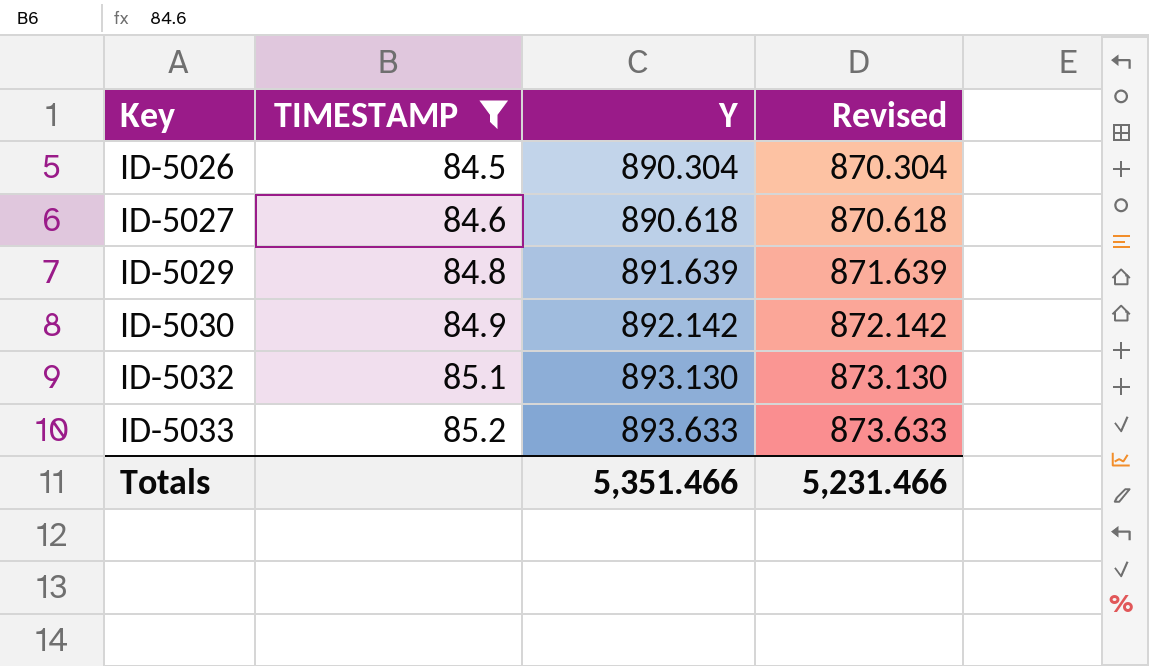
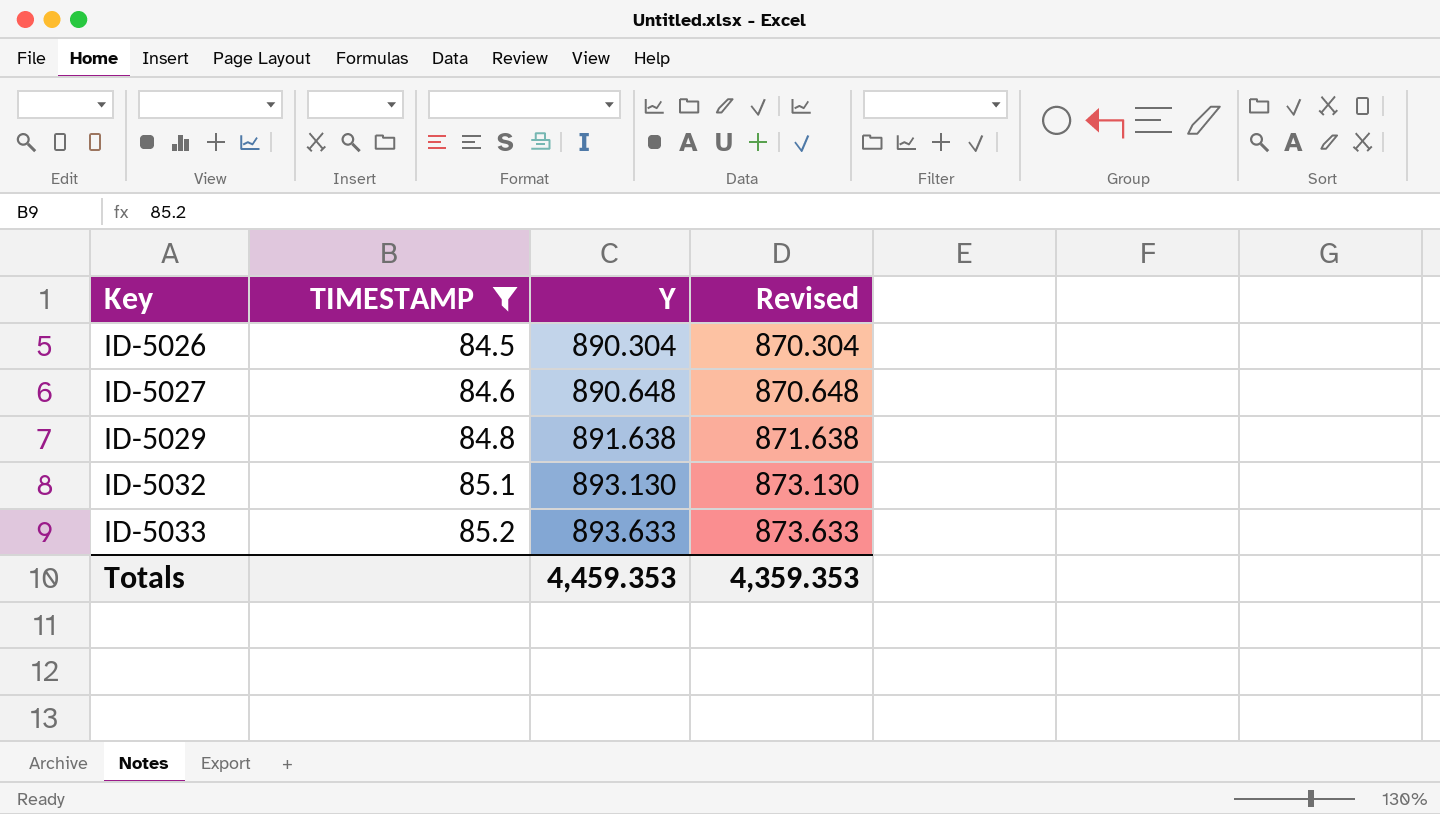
row ID-5030: 84.9 | 892.142 | 872.142 -> none
ID-5027 | Y: 890.618 -> 890.648
ID-5027 | Revised: 870.618 -> 870.648
ID-5029 | Y: 891.639 -> 891.638
ID-5029 | Revised: 871.639 -> 871.638
Totals | Y: 5,351.466 -> 4,459.353
Totals | Revised: 5,231.466 -> 4,359.353

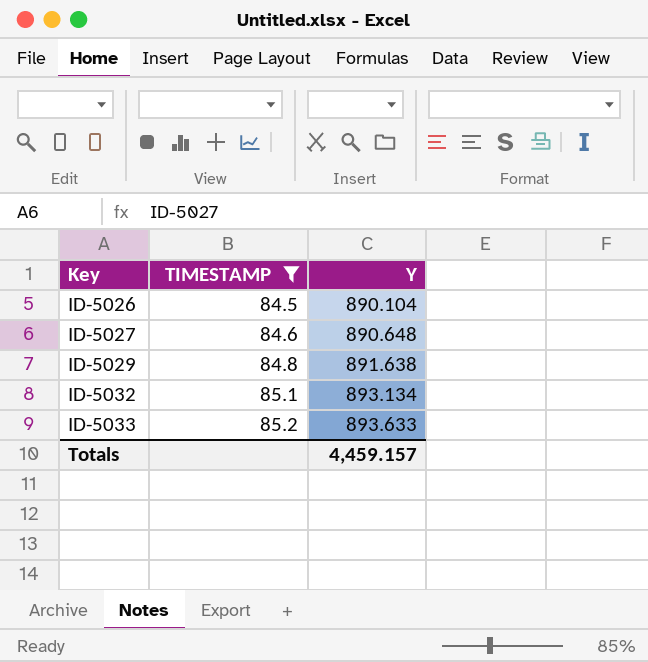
column Revised | formula: [Y] - 20 -> none
ID-5026 | Y: 890.304 -> 890.104
ID-5032 | Y: 893.130 -> 893.134
Totals | Y: 4,459.353 -> 4,459.157

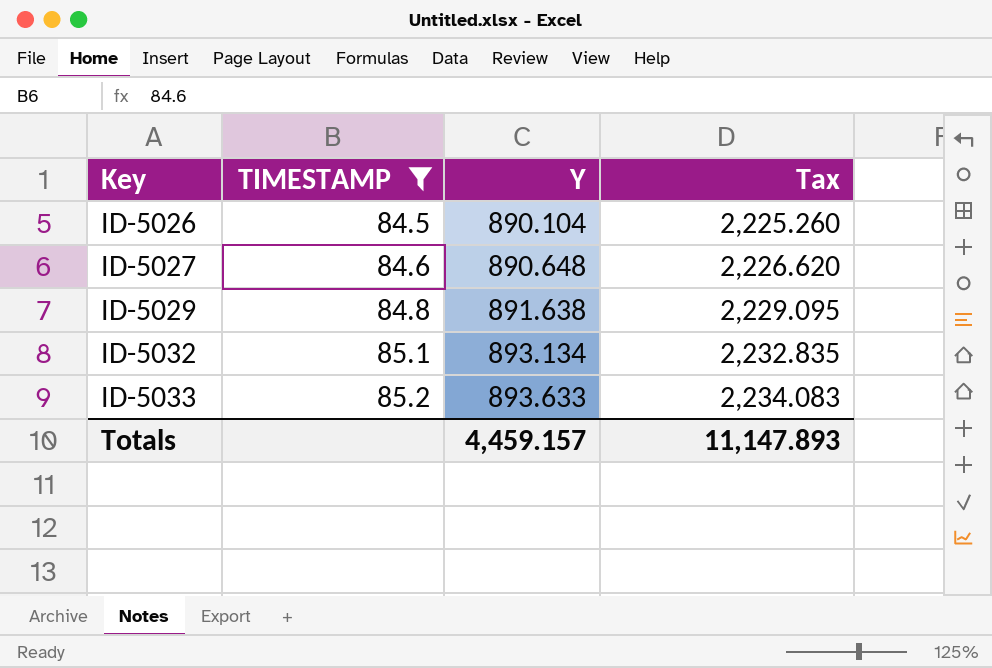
column Tax | formula: none -> [Y] * 2.5

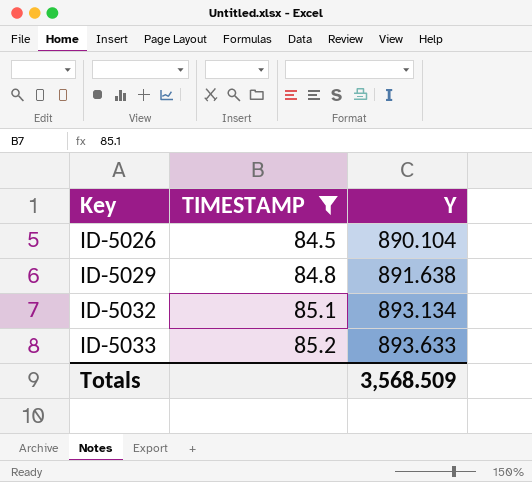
column Tax | formula: [Y] * 2.5 -> none
row ID-5027: 84.6 | 890.648 | 2,226.620 -> none
Totals | Y: 4,459.157 -> 3,568.509

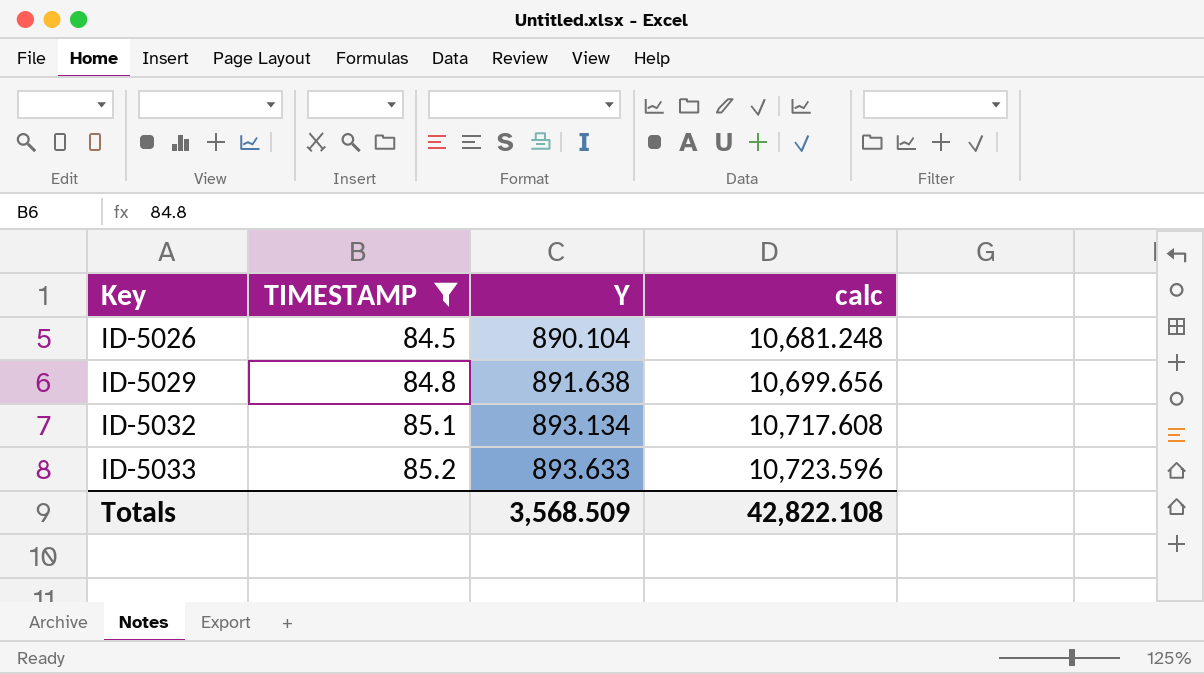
column calc | formula: none -> [Y] * 12

